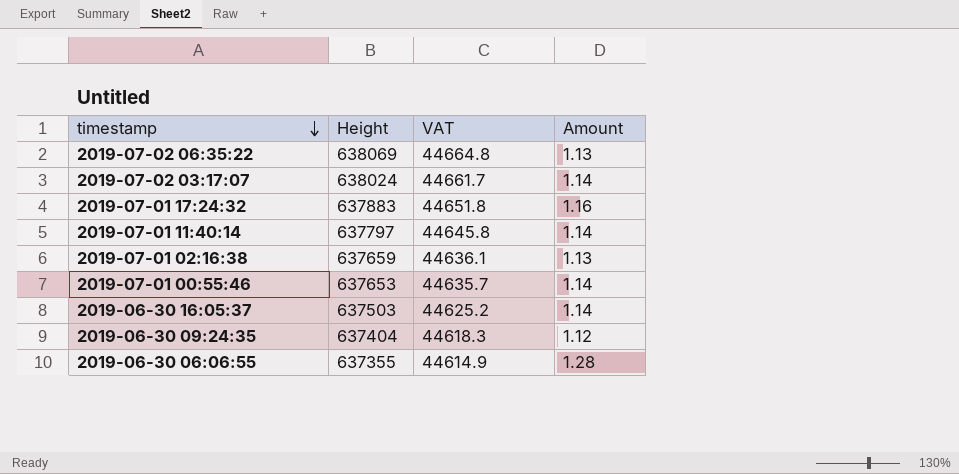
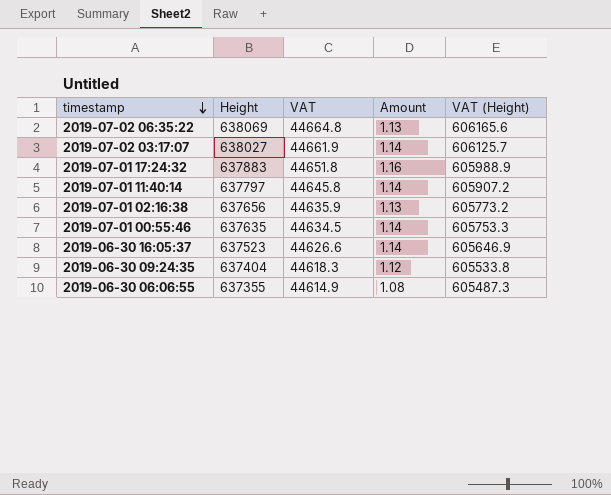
column VAT (Height) | formula: none -> [Height] * 0.95
2019-07-02 03:17:07 | Height: 638024 -> 638027
2019-07-02 03:17:07 | VAT: 44661.7 -> 44661.9
2019-07-01 02:16:38 | Height: 637659 -> 637656
2019-07-01 02:16:38 | VAT: 44636.1 -> 44635.9
2019-07-01 00:55:46 | Height: 637653 -> 637635
2019-07-01 00:55:46 | VAT: 44635.7 -> 44634.5
2019-06-30 16:05:37 | Height: 637503 -> 637523
2019-06-30 16:05:37 | VAT: 44625.2 -> 44626.6
2019-06-30 06:06:55 | Amount: 1.28 -> 1.08

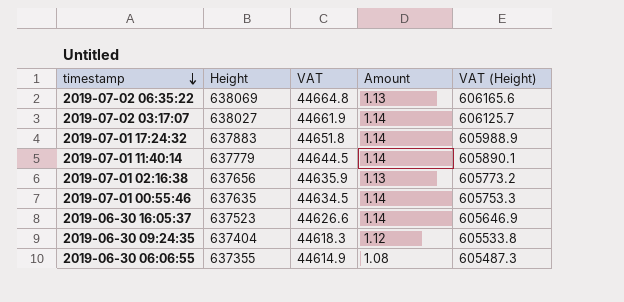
2019-07-01 17:24:32 | Amount: 1.16 -> 1.14
2019-07-01 11:40:14 | Height: 637797 -> 637779
2019-07-01 11:40:14 | VAT: 44645.8 -> 44644.5
2019-07-01 11:40:14 | VAT (Height): 605907.2 -> 605890.1

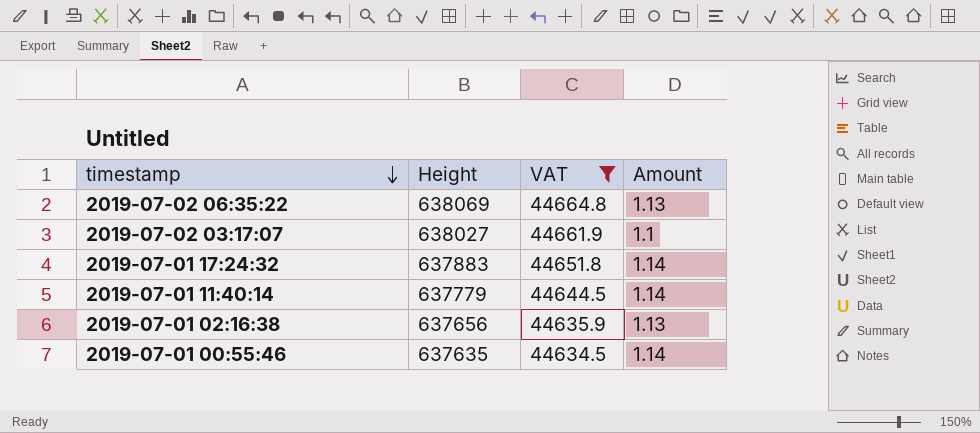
filter: none -> VAT >= 44634.5
column VAT (Height) | formula: [Height] * 0.95 -> none
2019-07-02 03:17:07 | Amount: 1.14 -> 1.1

